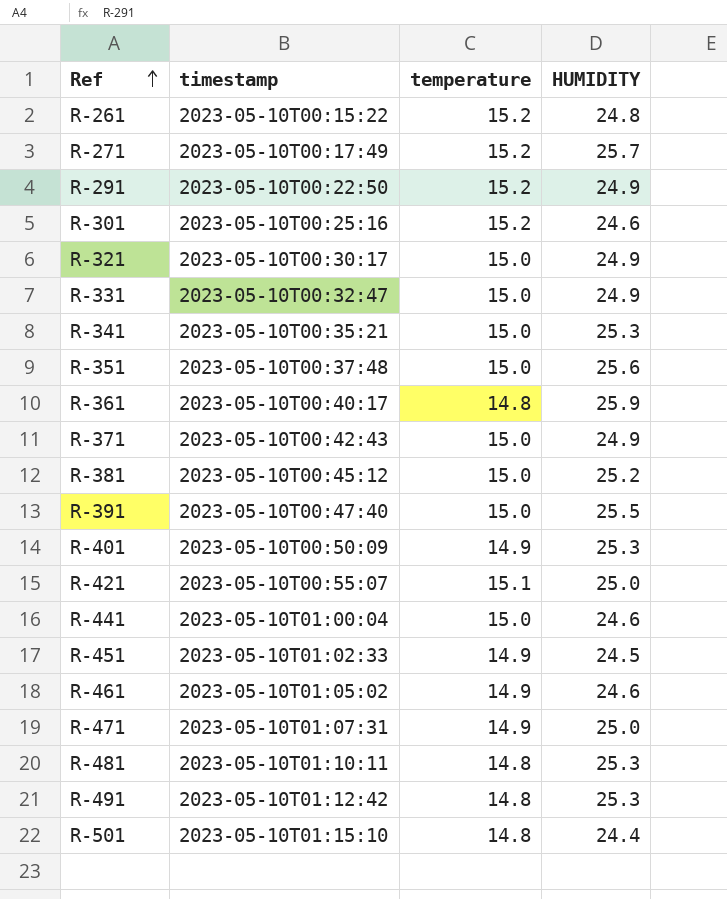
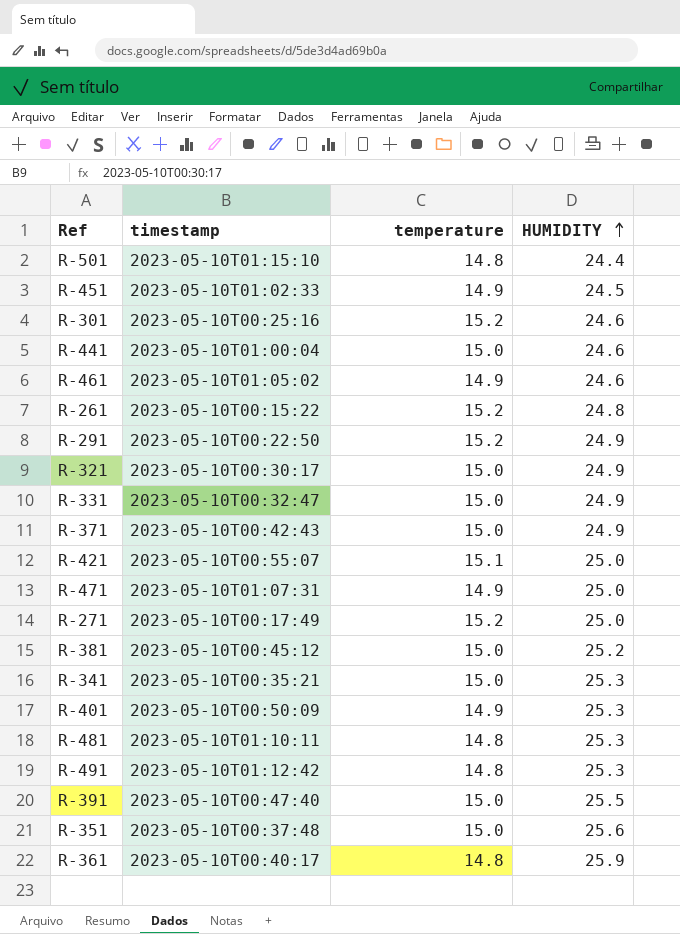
row order: Ref ascending -> HUMIDITY ascending
R-271 | HUMIDITY: 25.7 -> 25.0

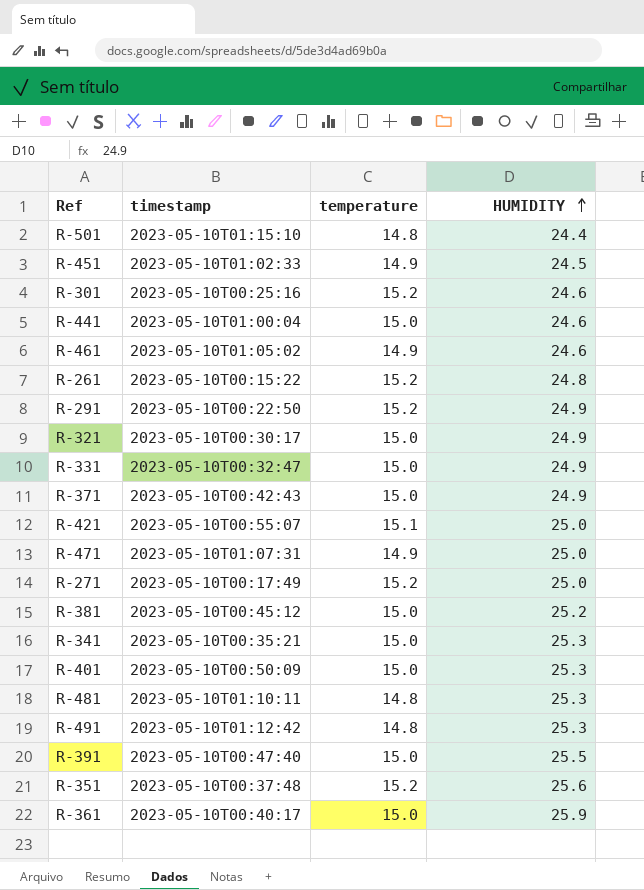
R-401 | temperature: 14.9 -> 15.0
R-351 | temperature: 15.0 -> 15.2
R-361 | temperature: 14.8 -> 15.0

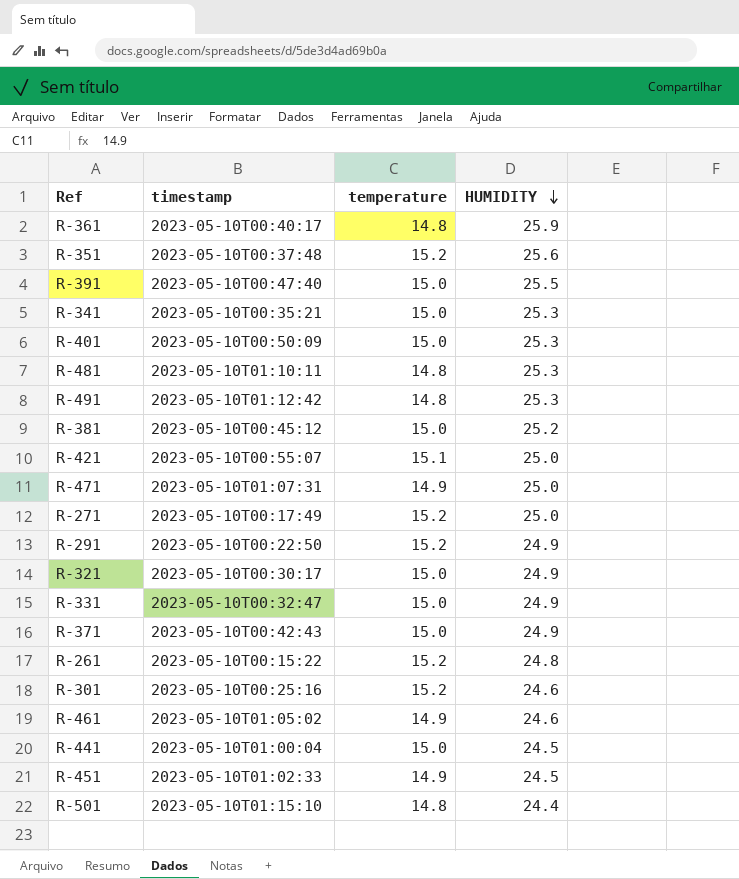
row order: HUMIDITY ascending -> HUMIDITY descending
R-361 | temperature: 15.0 -> 14.8
R-441 | HUMIDITY: 24.6 -> 24.5

